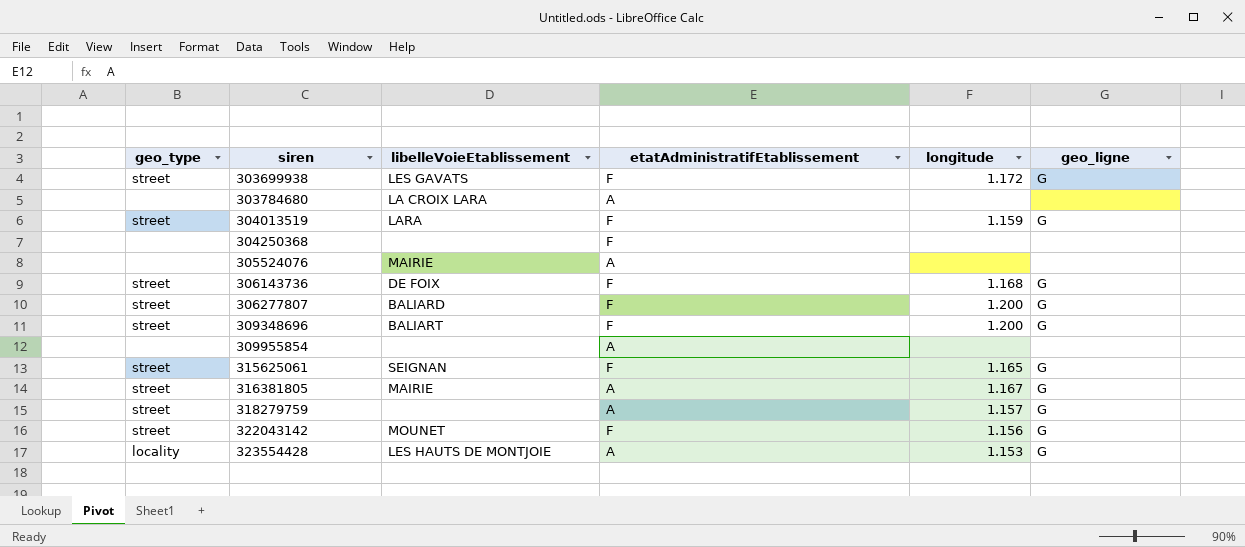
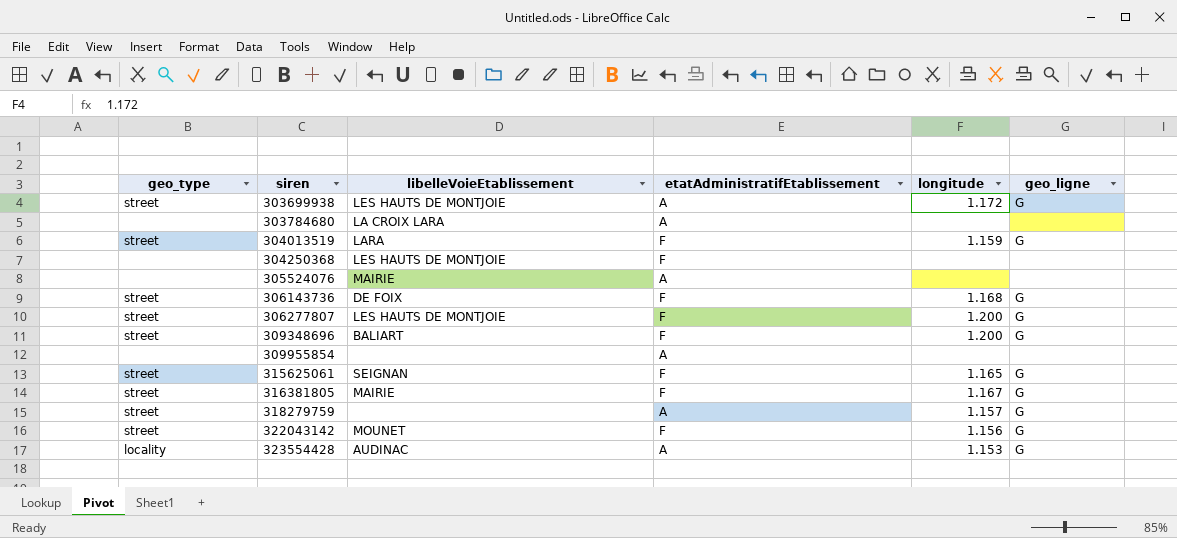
303699938 | libelleVoieEtablissement: LES GAVATS -> LES HAUTS DE MONTJOIE
303699938 | etatAdministratifEtablissement: F -> A
304250368 | libelleVoieEtablissement: none -> LES HAUTS DE MONTJOIE
306277807 | libelleVoieEtablissement: BALIARD -> LES HAUTS DE MONTJOIE
316381805 | etatAdministratifEtablissement: A -> F
323554428 | libelleVoieEtablissement: LES HAUTS DE MONTJOIE -> AUDINAC

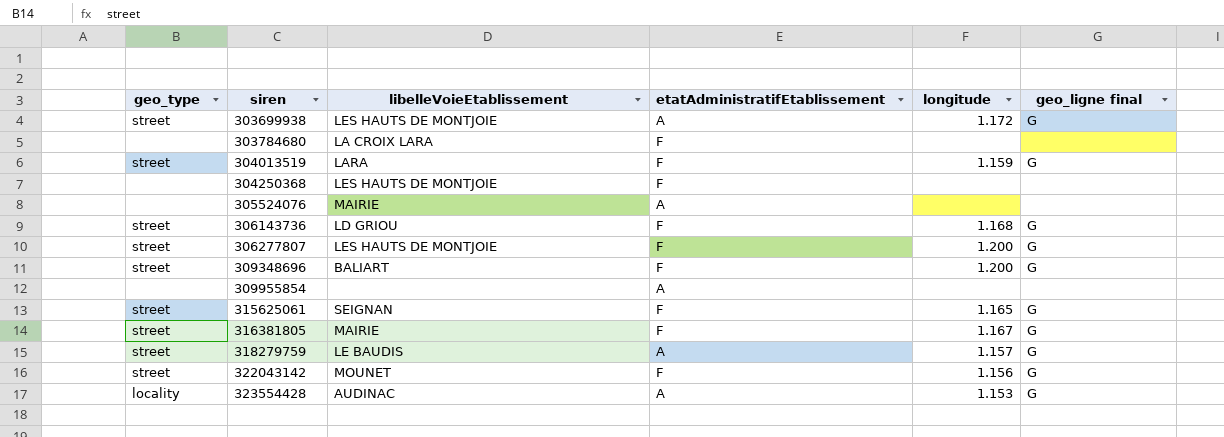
column name: geo_ligne -> geo_ligne final
303784680 | etatAdministratifEtablissement: A -> F
306143736 | libelleVoieEtablissement: DE FOIX -> LD GRIOU
318279759 | libelleVoieEtablissement: none -> LE BAUDIS

